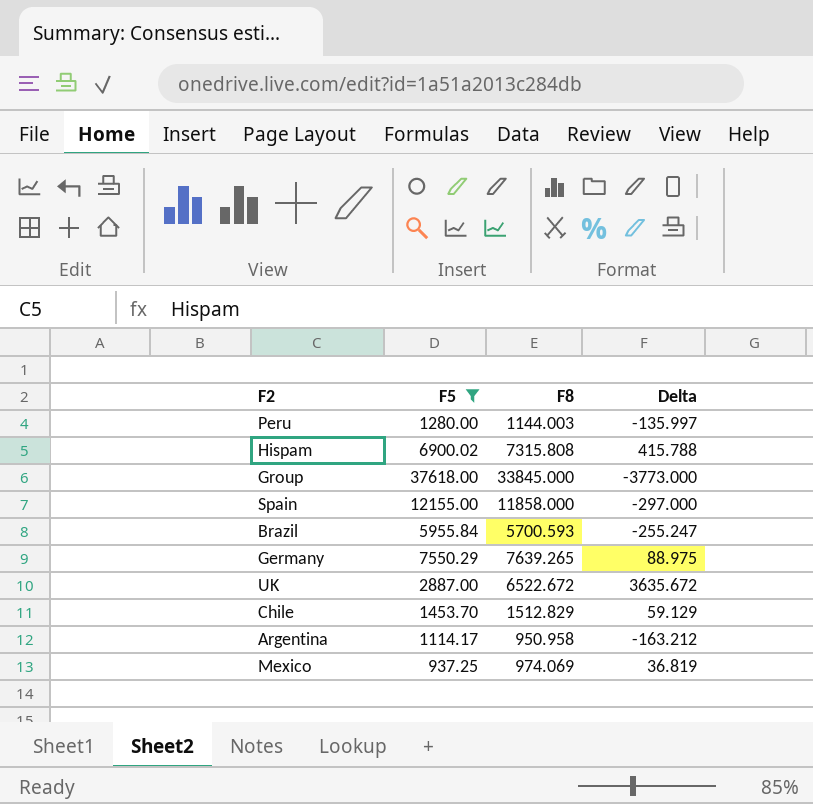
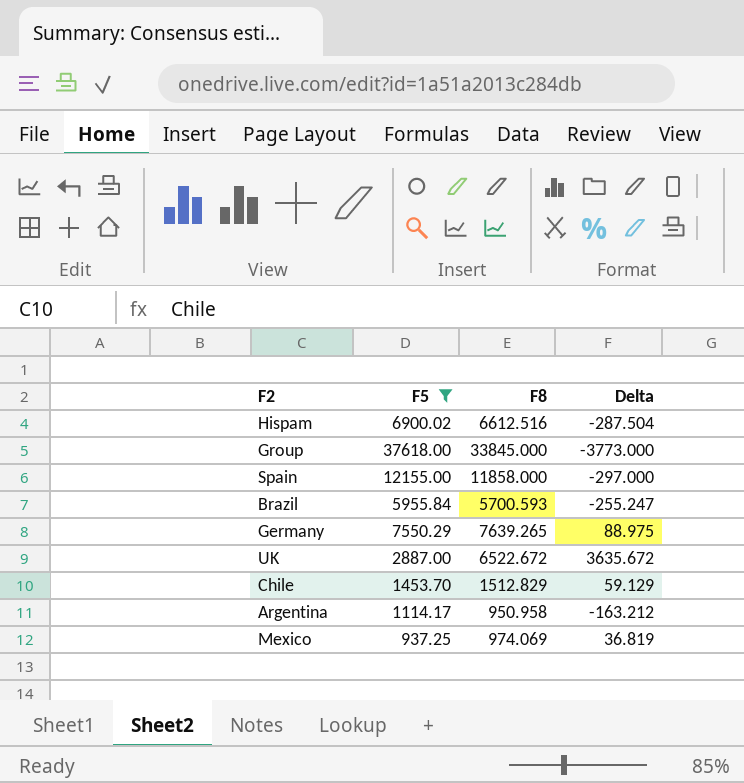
row Peru: 1280.00 | 1144.003 | -135.997 -> none
Hispam | F8: 7315.808 -> 6612.516
Hispam | Delta: 415.788 -> -287.504

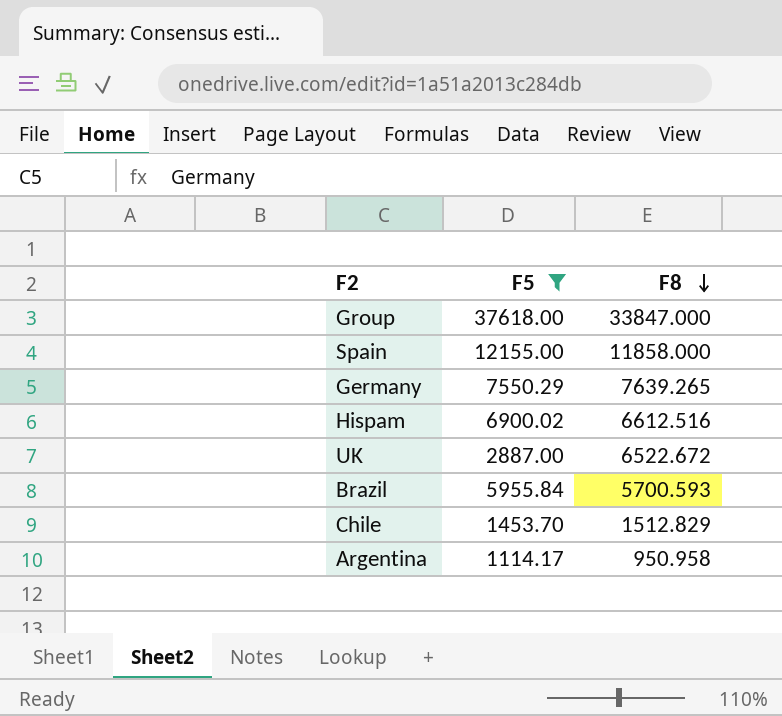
row order: none -> F8 descending
column Delta | formula: [F8] - [F5] -> none
row Mexico: 937.25 | 974.069 | 36.819 -> none
Group | F8: 33845.000 -> 33847.000

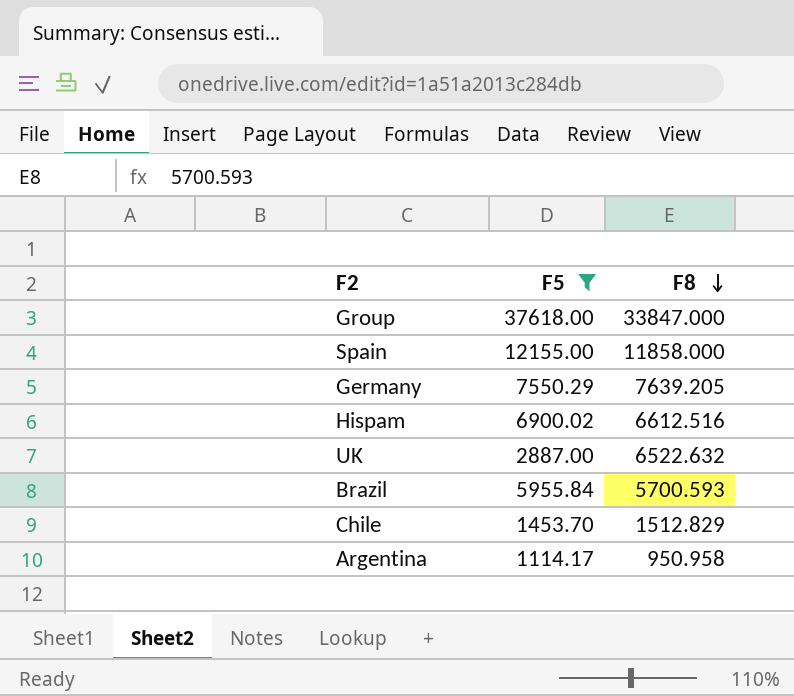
Germany | F8: 7639.265 -> 7639.205
UK | F8: 6522.672 -> 6522.632

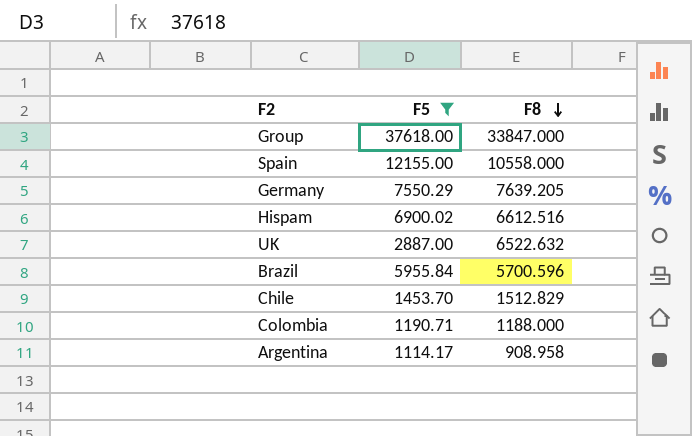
Spain | F8: 11858.000 -> 10558.000
Brazil | F8: 5700.593 -> 5700.596
row Colombia: none -> 1190.71 | 1188.000
Argentina | F8: 950.958 -> 908.958

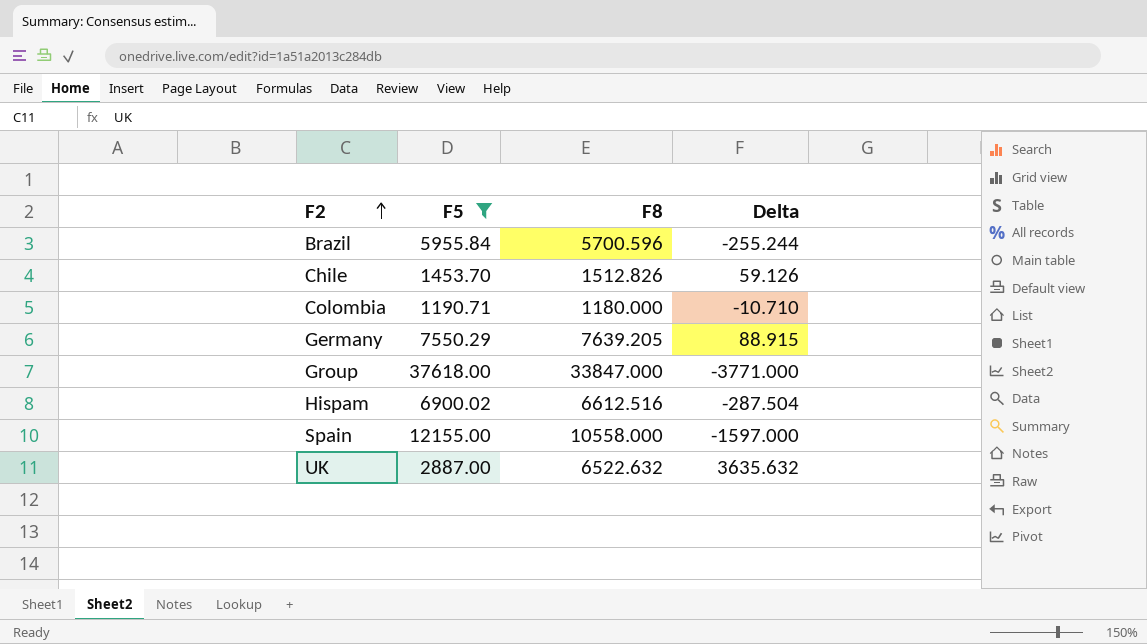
row order: F8 descending -> F2 ascending
column Delta | formula: none -> [F8] - [F5]
row Argentina: 1114.17 | 908.958 -> none
Chile | F8: 1512.829 -> 1512.826
Colombia | F8: 1188.000 -> 1180.000

